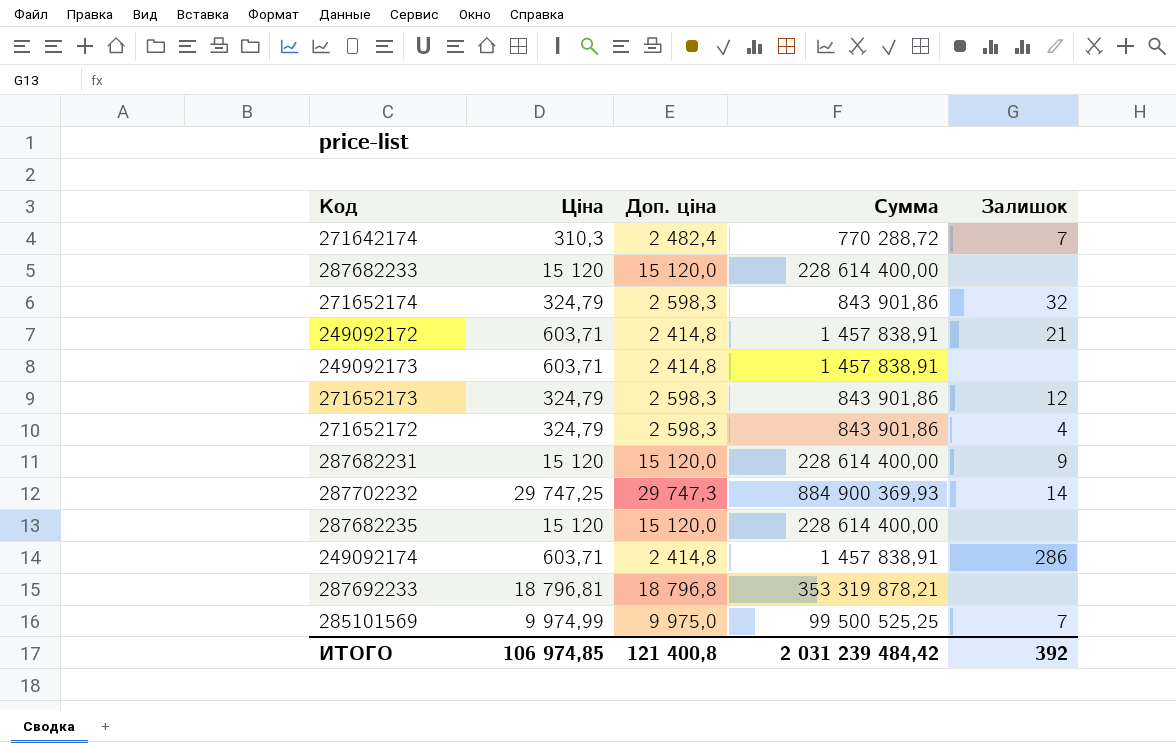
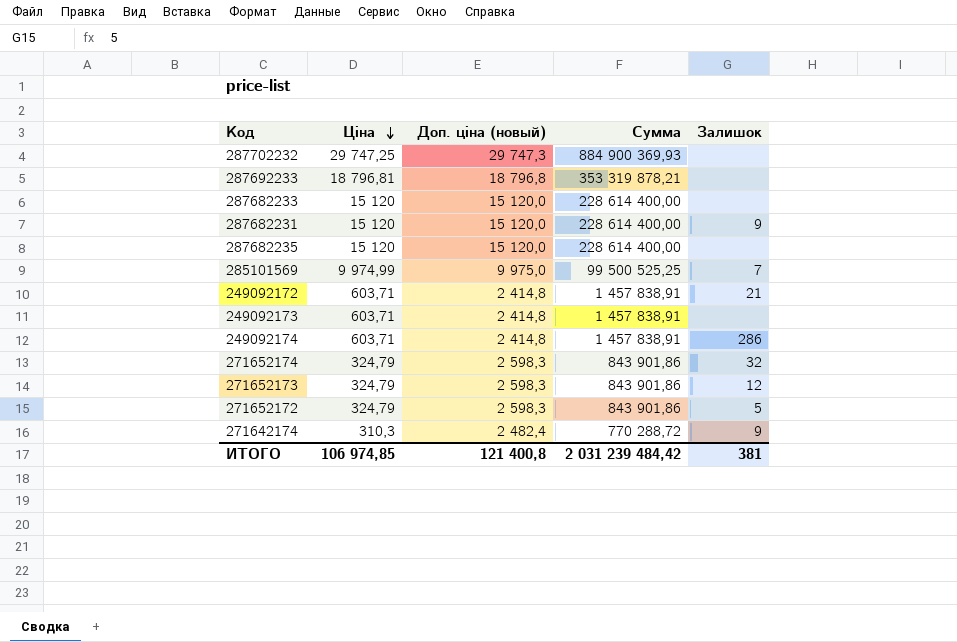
row order: none -> Ціна descending
column name: Доп. ціна -> Доп. ціна (новый)
287702232 | Залишок: 14 -> none
271652172 | Залишок: 4 -> 5
271642174 | Залишок: 7 -> 9
ИТОГО | Залишок: 392 -> 381

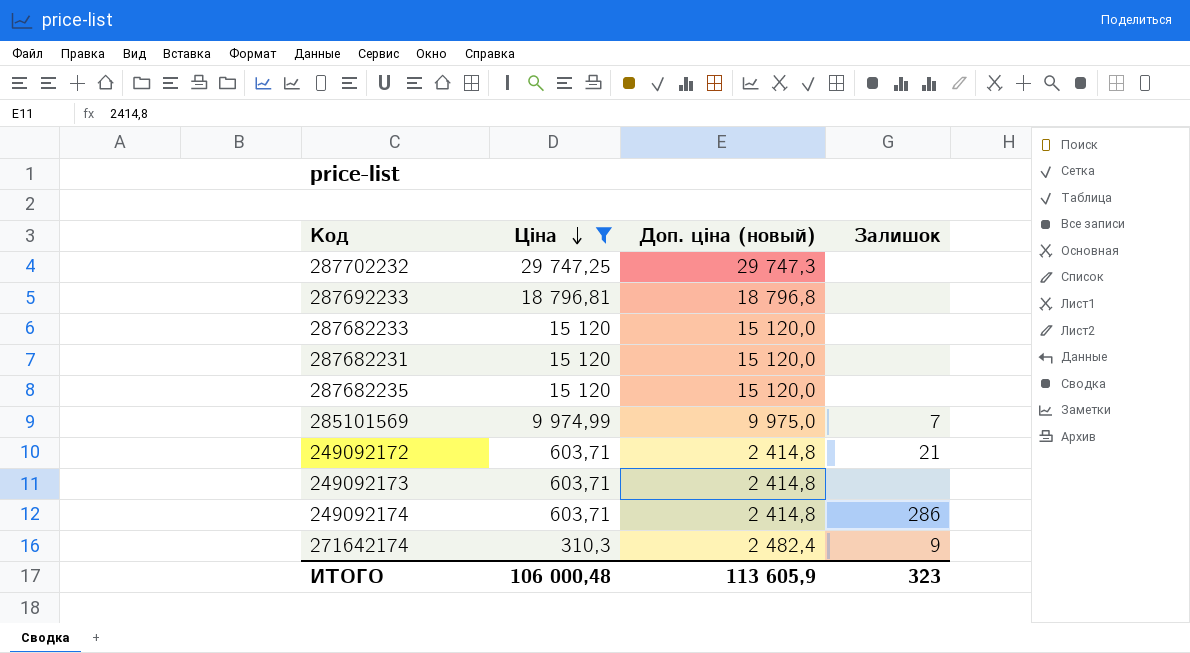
filter: none -> Ціна != 324,79
column Сумма | formula: [Ціна] * [Доп. ціна (новый)] -> none
287682231 | Залишок: 9 -> none
ИТОГО | Ціна: 106 974,85 -> 106 000,48
ИТОГО | Доп. ціна (новый): 121 400,8 -> 113 605,9
ИТОГО | Залишок: 381 -> 323

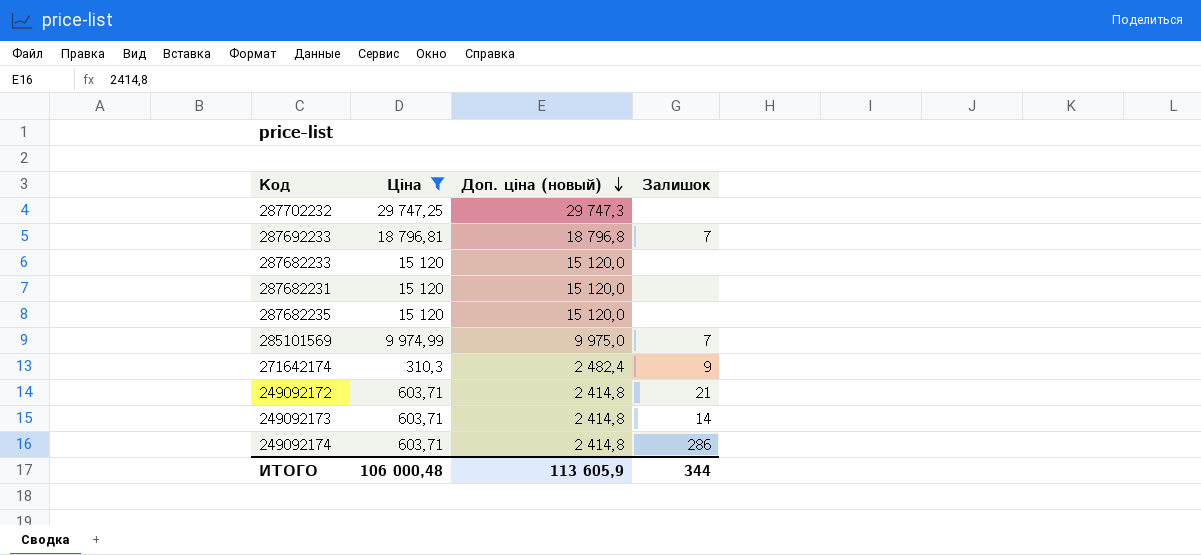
row order: Ціна descending -> Доп. ціна (новый) descending
287692233 | Залишок: none -> 7
249092173 | Залишок: none -> 14
ИТОГО | Залишок: 323 -> 344

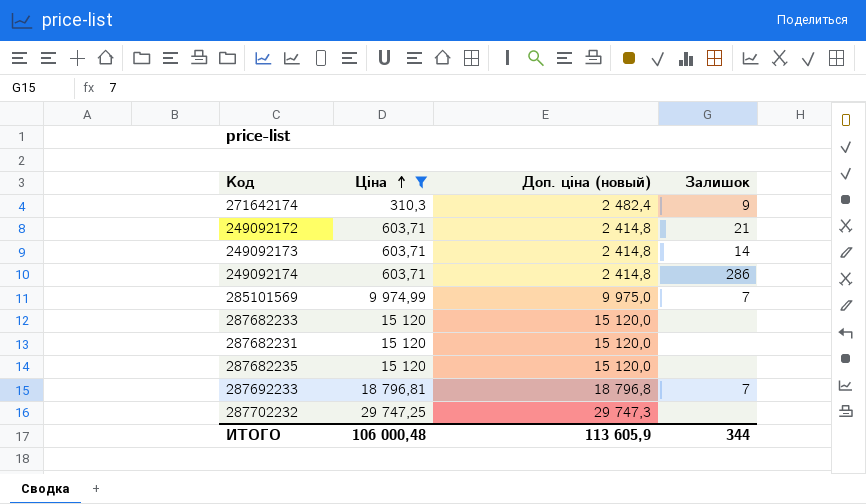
row order: Доп. ціна (новый) descending -> Ціна ascending

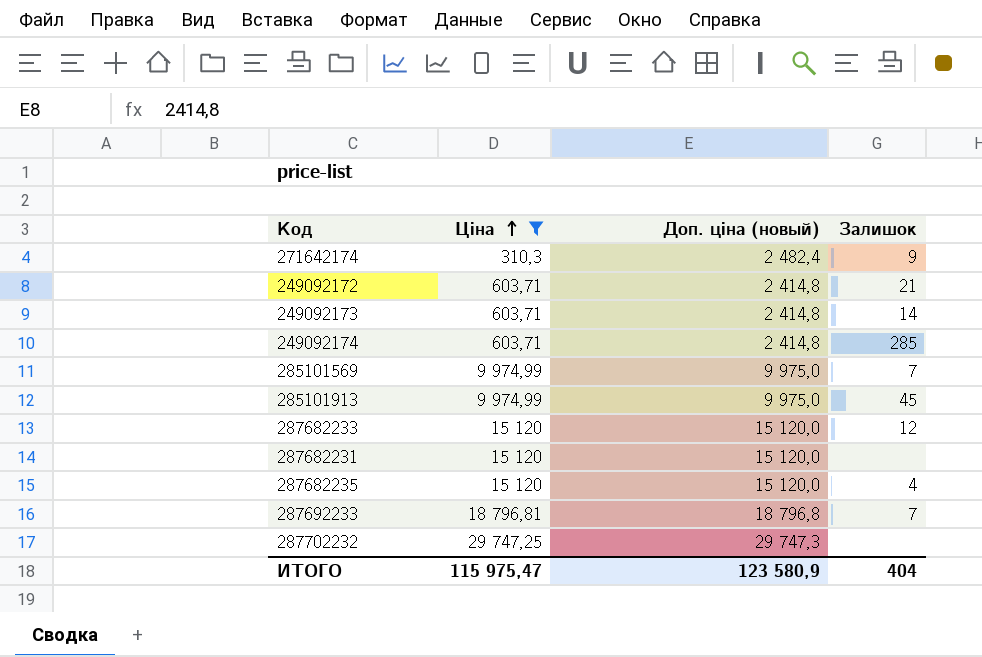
249092174 | Залишок: 286 -> 285
row 285101913: none -> 9 974,99 | 9 975,0 | 45
287682233 | Залишок: none -> 12
287682235 | Залишок: none -> 4
ИТОГО | Ціна: 106 000,48 -> 115 975,47
ИТОГО | Доп. ціна (новый): 113 605,9 -> 123 580,9
ИТОГО | Залишок: 344 -> 404

